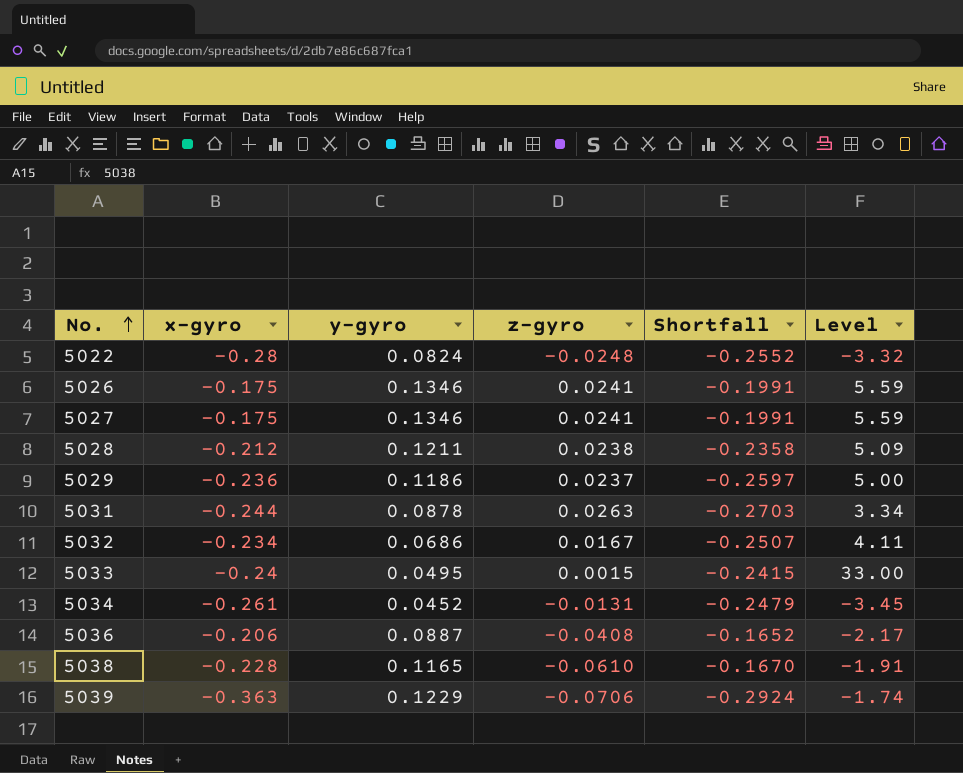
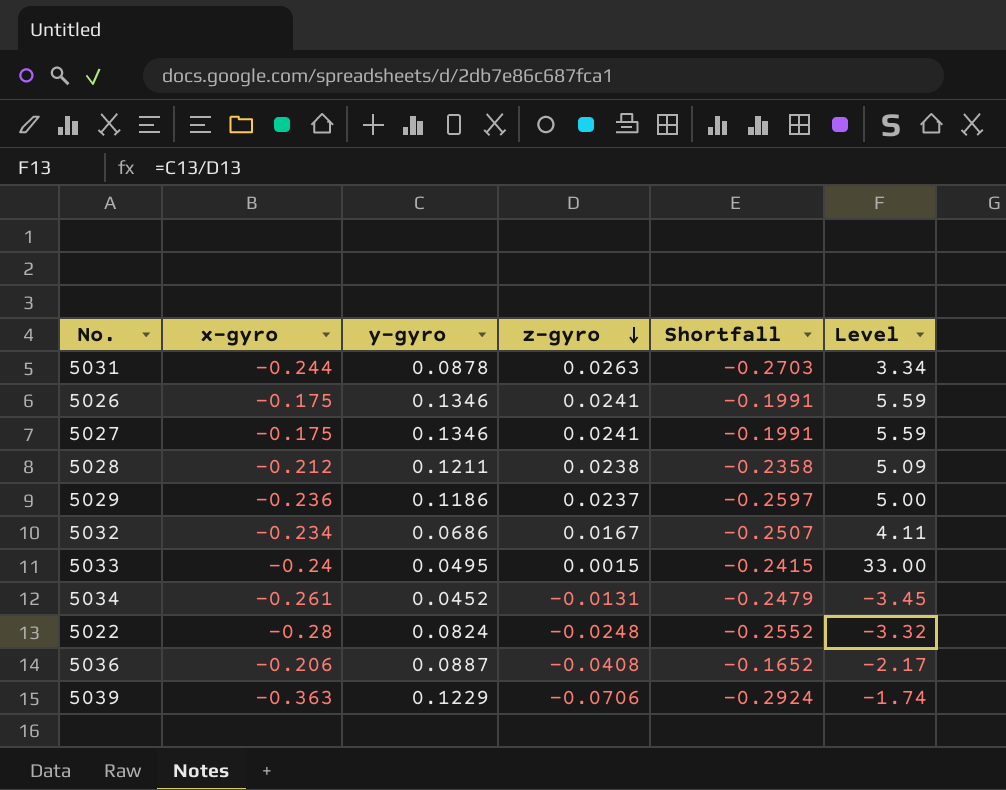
row order: No. ascending -> z-gyro descending
row 5038: -0.228 | 0.1165 | -0.0610 | -0.1670 | -1.91 -> none

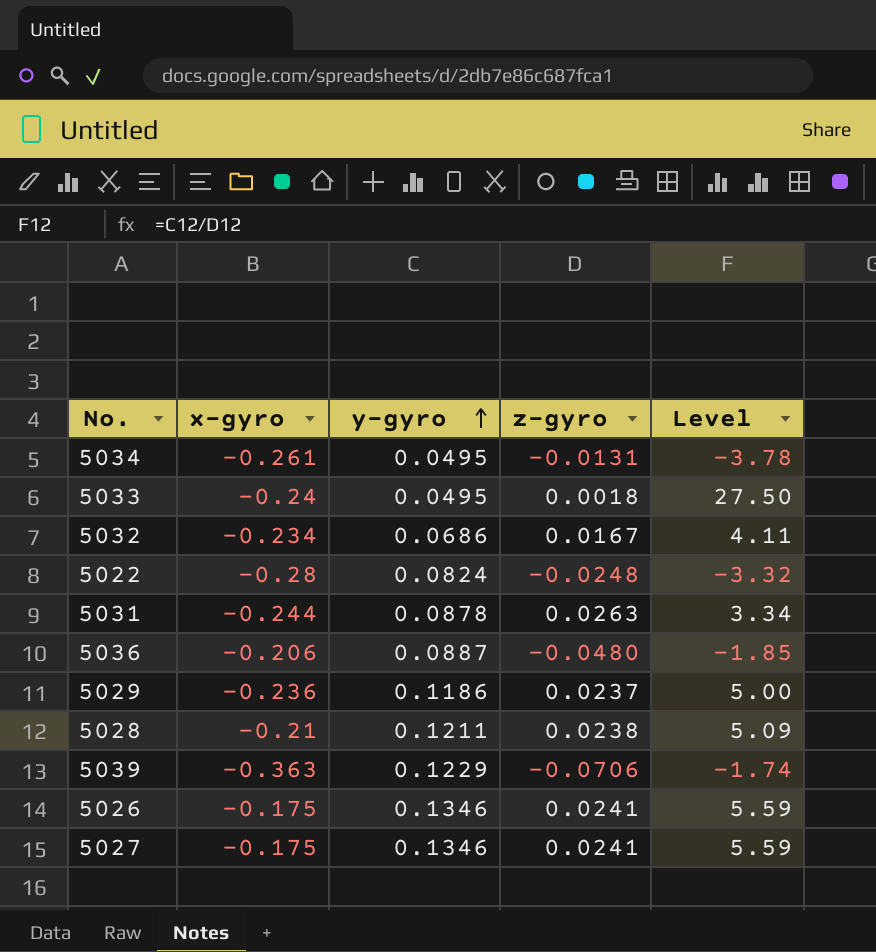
row order: z-gyro descending -> y-gyro ascending
column Shortfall | formula: [x-gyro] - [z-gyro] -> none
5034 | y-gyro: 0.0452 -> 0.0495
5034 | Level: -3.45 -> -3.78
5033 | z-gyro: 0.0015 -> 0.0018
5033 | Level: 33.00 -> 27.50
5036 | z-gyro: -0.0408 -> -0.0480
5036 | Level: -2.17 -> -1.85
5028 | x-gyro: -0.212 -> -0.21

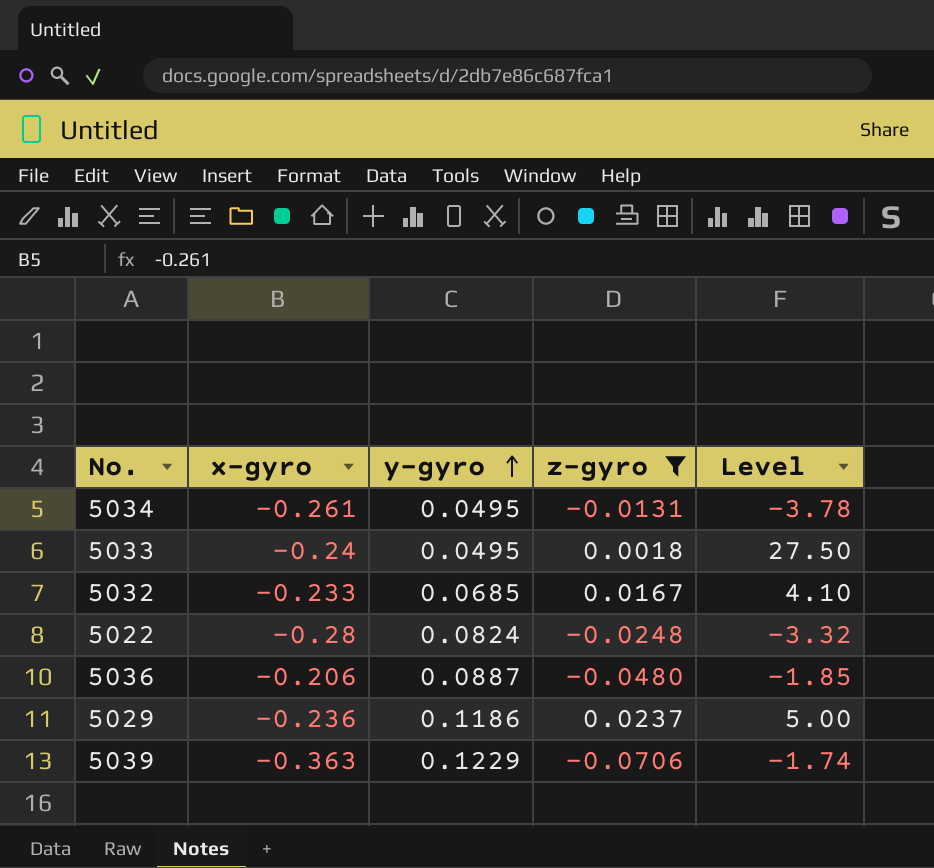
filter: none -> z-gyro <= 0.0237
5032 | x-gyro: -0.234 -> -0.233
5032 | y-gyro: 0.0686 -> 0.0685
5032 | Level: 4.11 -> 4.10

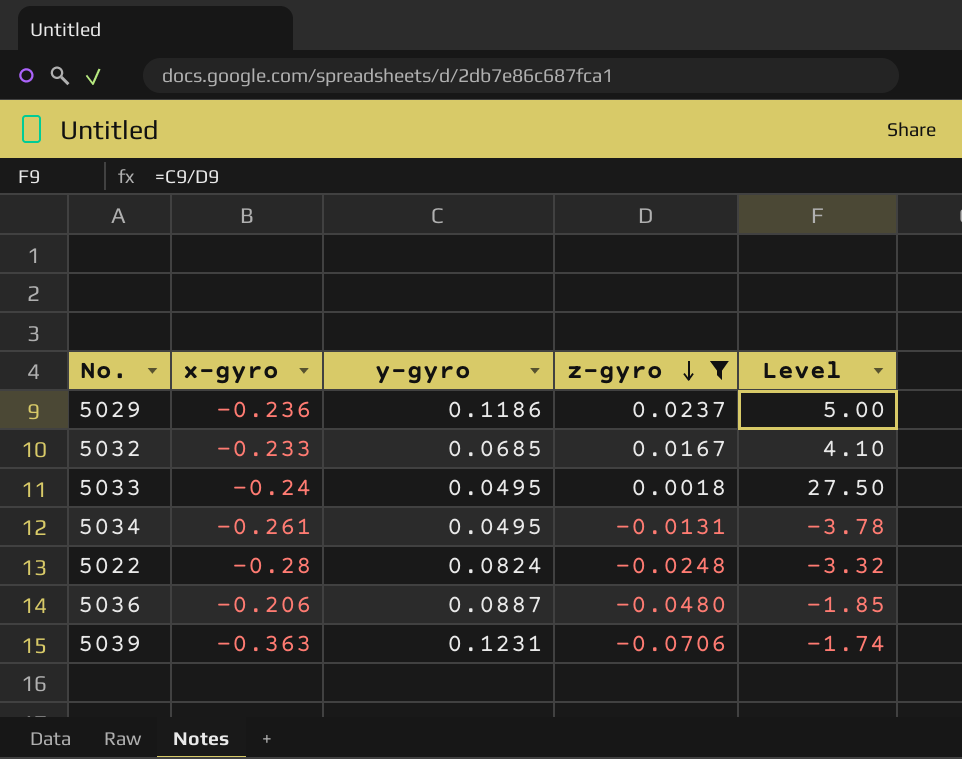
row order: y-gyro ascending -> z-gyro descending
5039 | y-gyro: 0.1229 -> 0.1231

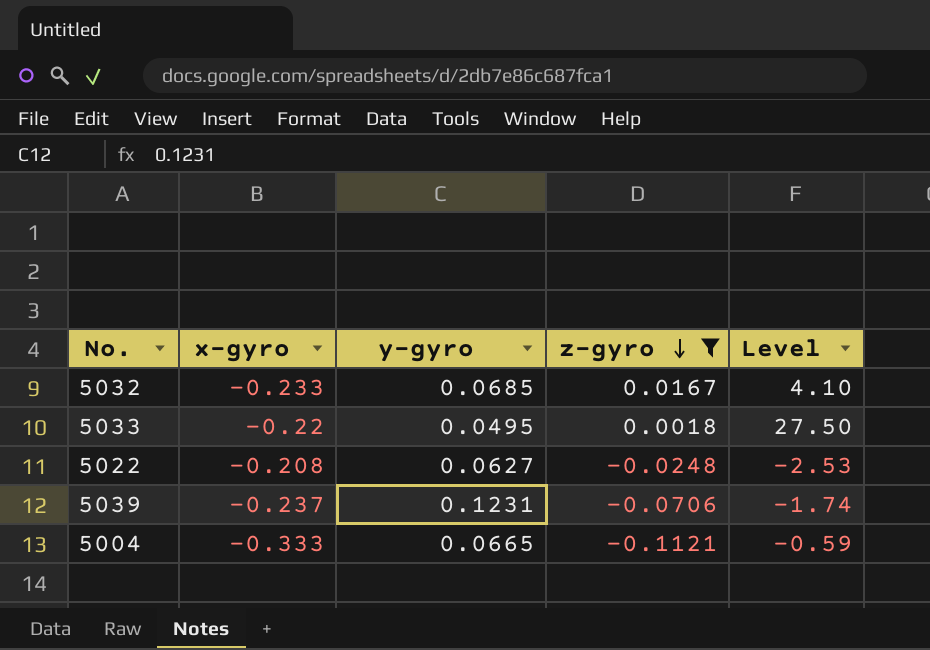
row 5029: -0.236 | 0.1186 | 0.0237 | 5.00 -> none
row 5034: -0.261 | 0.0495 | -0.0131 | -3.78 -> none
row 5036: -0.206 | 0.0887 | -0.0480 | -1.85 -> none
5033 | x-gyro: -0.24 -> -0.22
5022 | x-gyro: -0.28 -> -0.208
5022 | y-gyro: 0.0824 -> 0.0627
5022 | Level: -3.32 -> -2.53
5039 | x-gyro: -0.363 -> -0.237
row 5004: none -> -0.333 | 0.0665 | -0.1121 | -0.59

